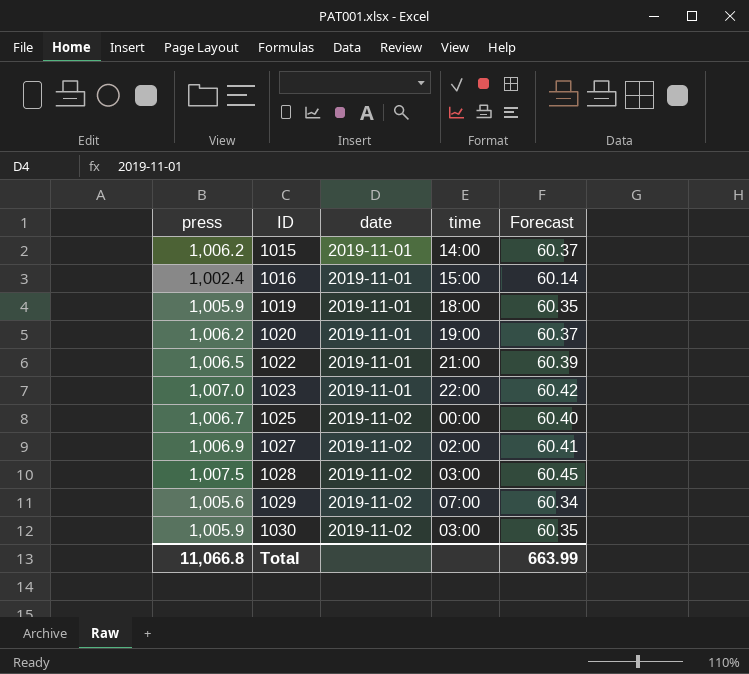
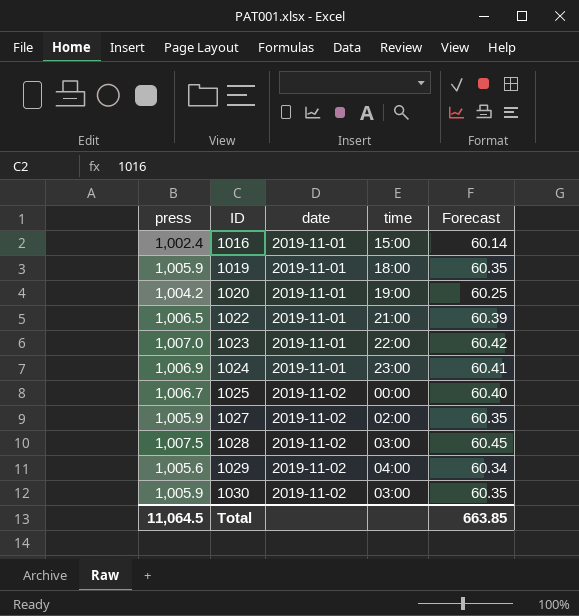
row 1015: 1,006.2 | 2019-11-01 | 14:00 | 60.37 -> none
1020 | press: 1,006.2 -> 1,004.2
1020 | Forecast: 60.37 -> 60.25
row 1024: none -> 1,006.9 | 2019-11-01 | 23:00 | 60.41
1027 | press: 1,006.9 -> 1,005.9
1027 | Forecast: 60.41 -> 60.35
1029 | time: 07:00 -> 04:00
Total | press: 11,066.8 -> 11,064.5
Total | Forecast: 663.99 -> 663.85

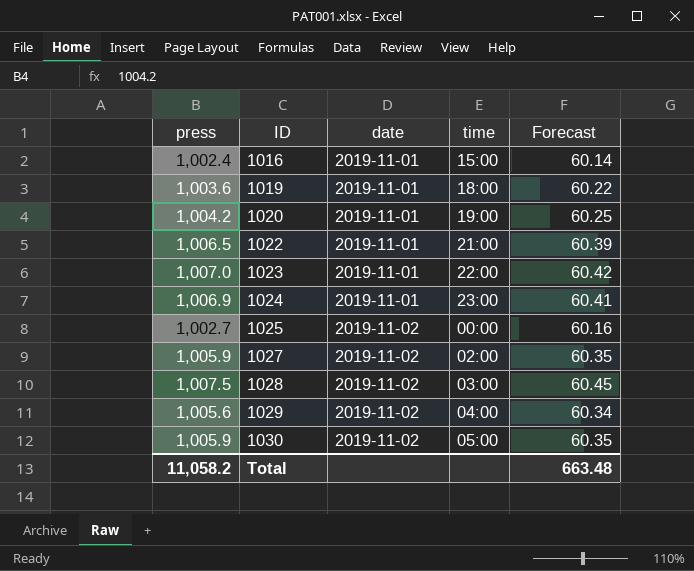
1019 | press: 1,005.9 -> 1,003.6
1019 | Forecast: 60.35 -> 60.22
1025 | press: 1,006.7 -> 1,002.7
1025 | Forecast: 60.40 -> 60.16
1030 | time: 03:00 -> 05:00
Total | press: 11,064.5 -> 11,058.2
Total | Forecast: 663.85 -> 663.48

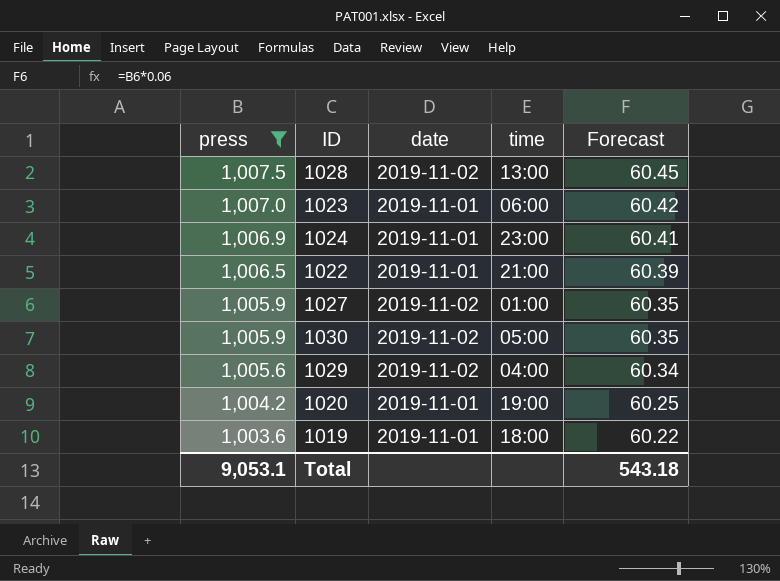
filter: none -> press >= 1,003.6
row order: ID ascending -> press descending
1028 | time: 03:00 -> 13:00
1023 | time: 22:00 -> 06:00
1027 | time: 02:00 -> 01:00
Total | press: 11,058.2 -> 9,053.1
Total | Forecast: 663.48 -> 543.18

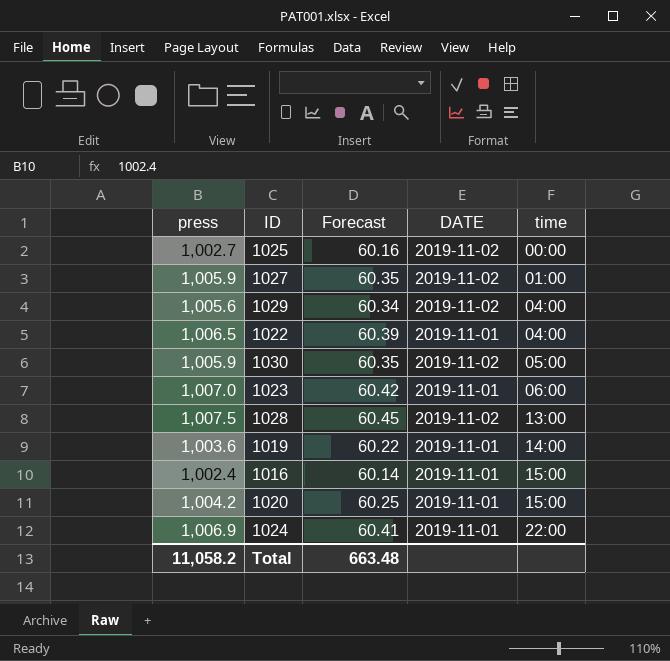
filter: press >= 1,003.6 -> none
row order: press descending -> time ascending
column Forecast | position: 5 -> 3
column name: date -> DATE
1022 | time: 21:00 -> 04:00
1019 | time: 18:00 -> 14:00
1020 | time: 19:00 -> 15:00
1024 | time: 23:00 -> 22:00
Total | press: 9,053.1 -> 11,058.2
Total | Forecast: 543.18 -> 663.48

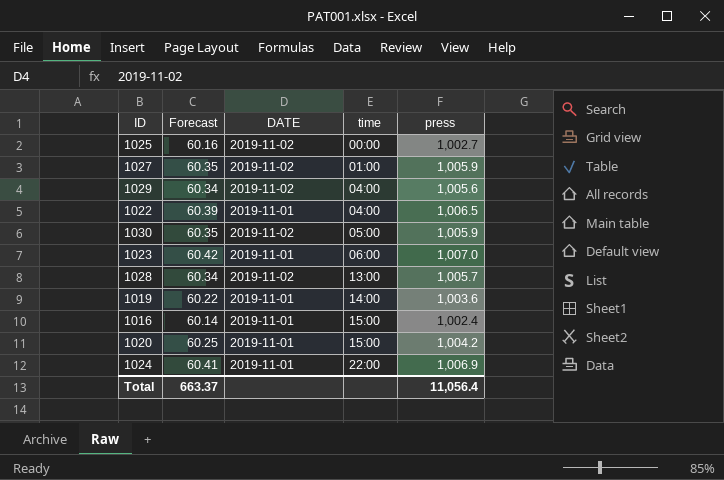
column press | position: 1 -> 5
1028 | Forecast: 60.45 -> 60.34
1028 | press: 1,007.5 -> 1,005.7
Total | Forecast: 663.48 -> 663.37
Total | press: 11,058.2 -> 11,056.4

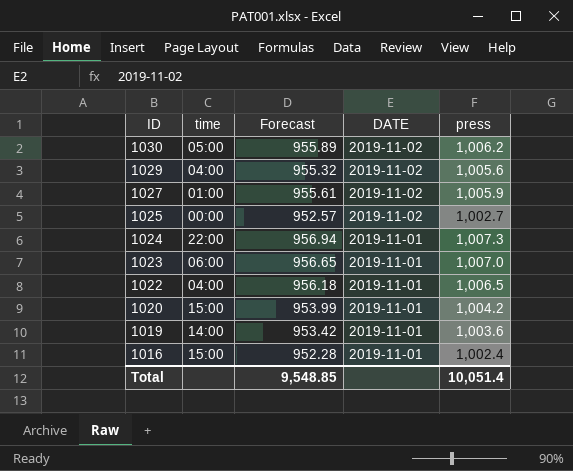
row order: time ascending -> ID descending
column time | position: 4 -> 2
column Forecast | formula: [press] * 0.06 -> [press] * 0.95
row 1028: 60.34 | 2019-11-02 | 13:00 | 1,005.7 -> none
1030 | press: 1,005.9 -> 1,006.2
1024 | press: 1,006.9 -> 1,007.3
Total | Forecast: 663.37 -> 9,548.85
Total | press: 11,056.4 -> 10,051.4

